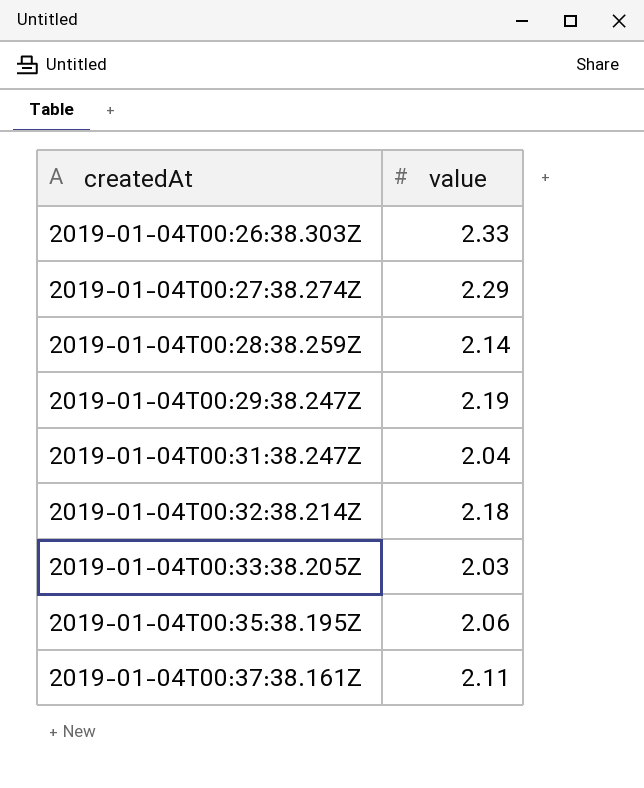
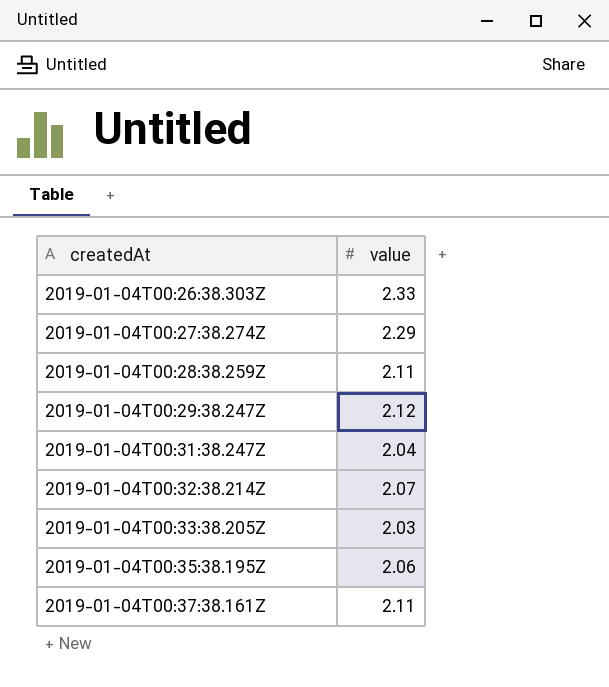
2019-01-04T00:28:38.259Z | value: 2.14 -> 2.11
2019-01-04T00:29:38.247Z | value: 2.19 -> 2.12
2019-01-04T00:32:38.214Z | value: 2.18 -> 2.07

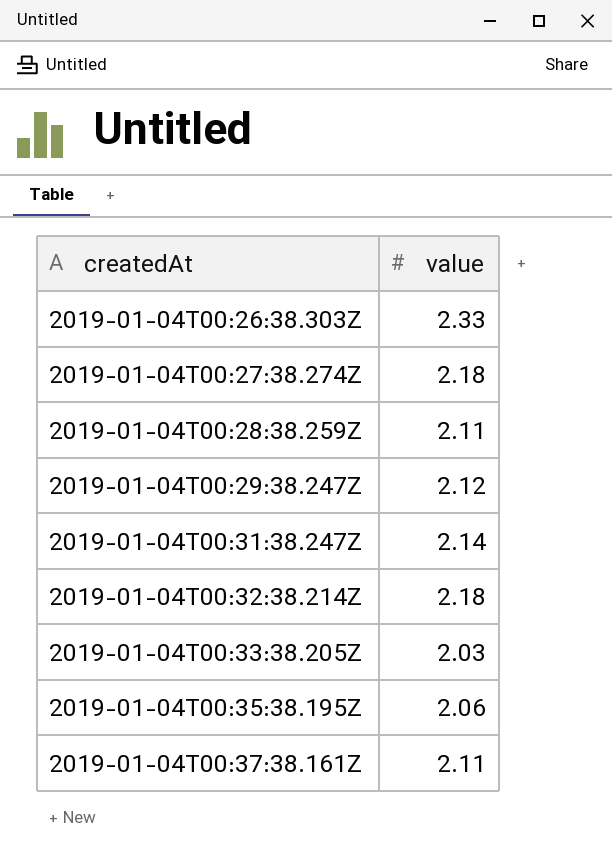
2019-01-04T00:27:38.274Z | value: 2.29 -> 2.18
2019-01-04T00:31:38.247Z | value: 2.04 -> 2.14
2019-01-04T00:32:38.214Z | value: 2.07 -> 2.18

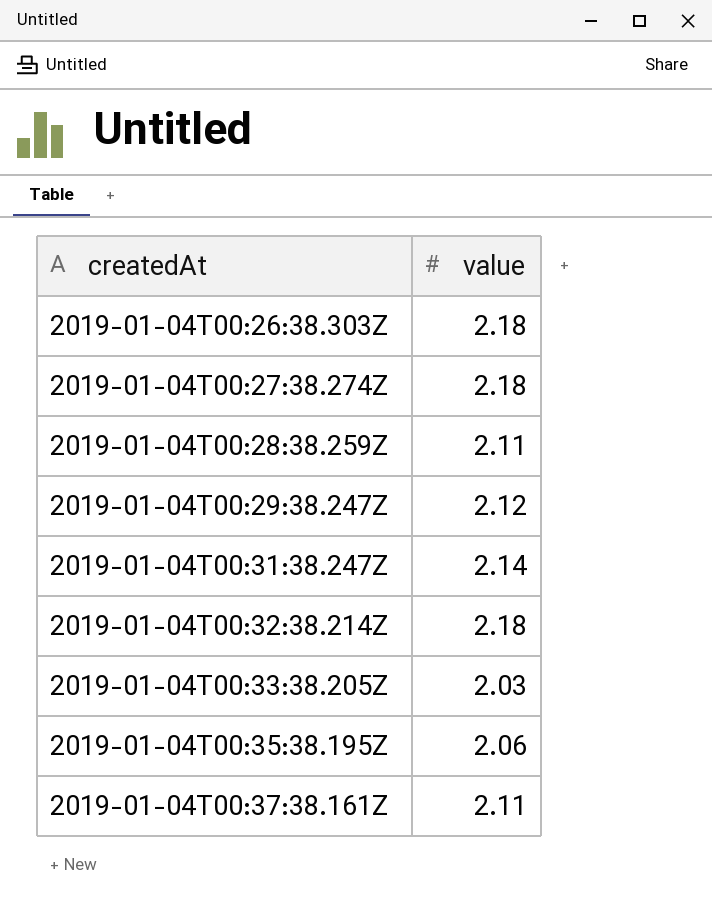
2019-01-04T00:26:38.303Z | value: 2.33 -> 2.18

